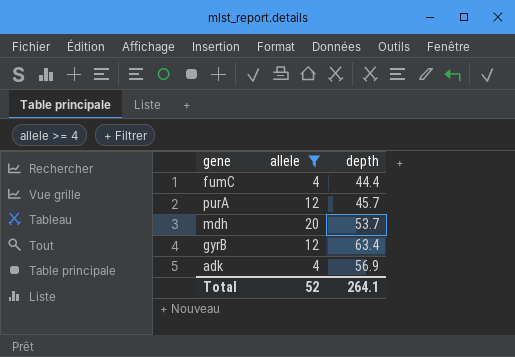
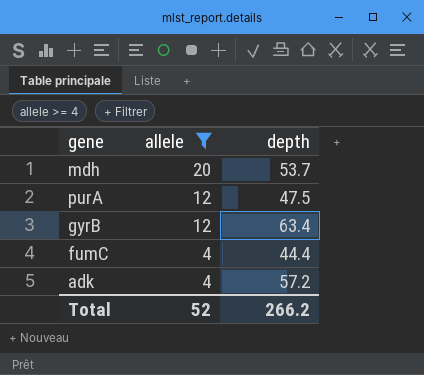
row order: none -> allele descending
purA | depth: 45.7 -> 47.5
adk | depth: 56.9 -> 57.2
Total | depth: 264.1 -> 266.2

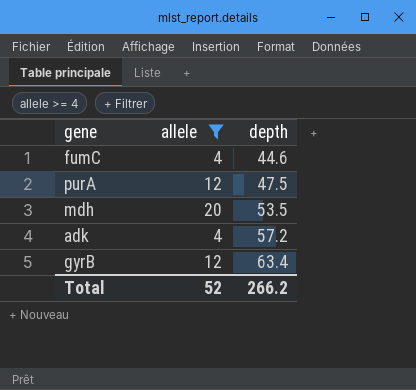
row order: allele descending -> depth ascending
fumC | depth: 44.4 -> 44.6
mdh | depth: 53.7 -> 53.5

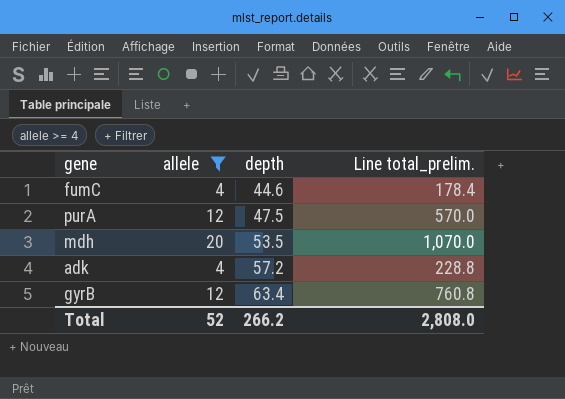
column Line total_prelim. | formula: none -> [allele] * [depth]

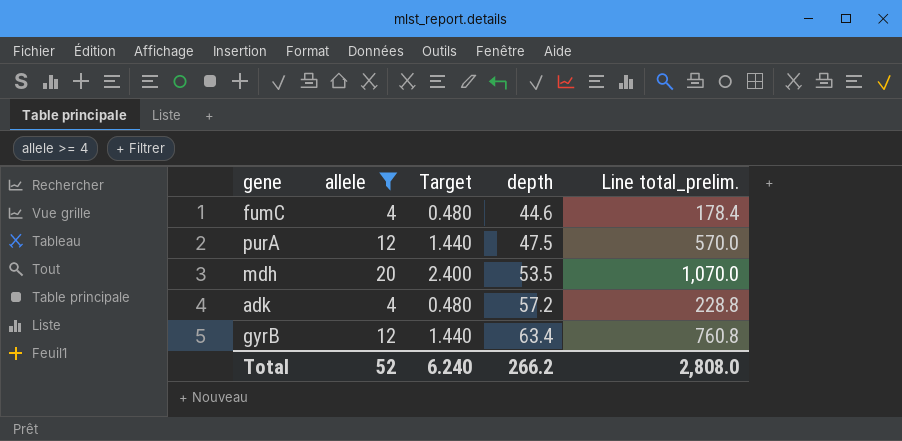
column Target | formula: none -> [allele] * 0.12

